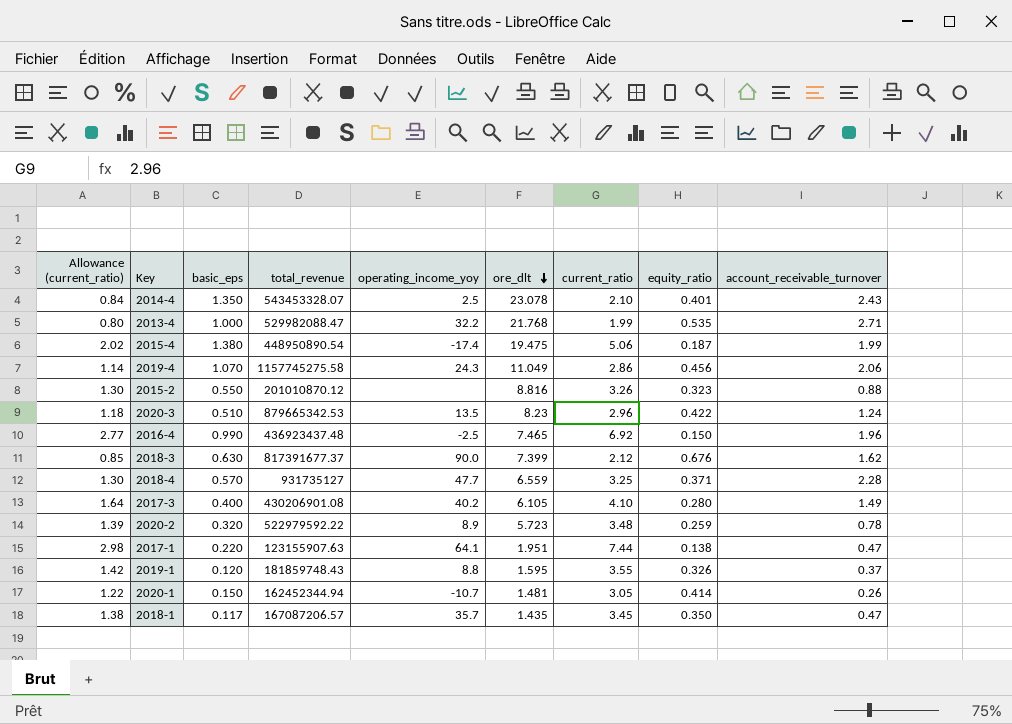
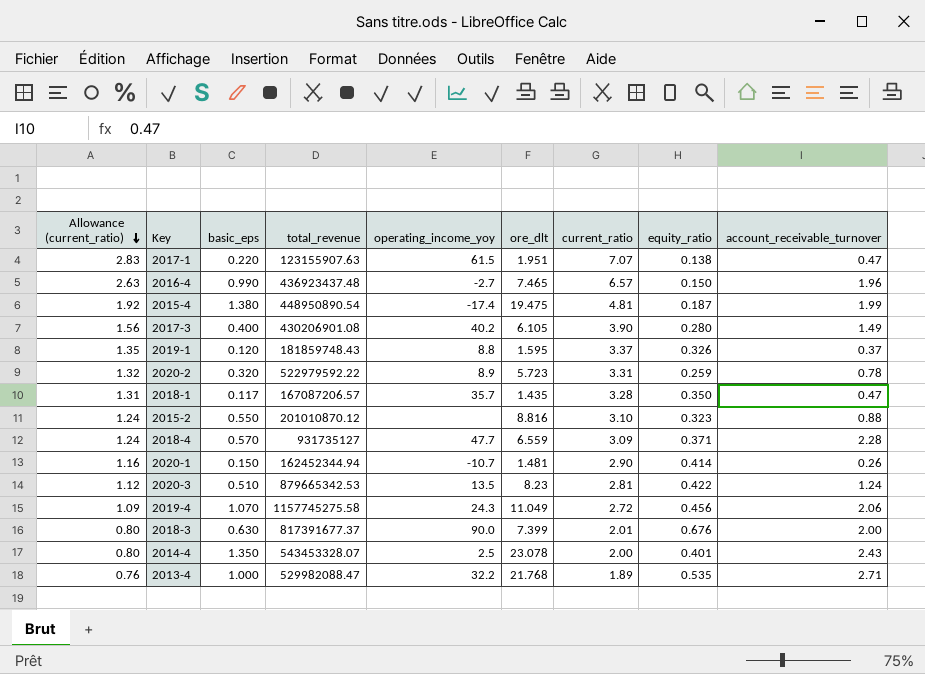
row order: ore_dlt descending -> Allowance (current_ratio) descending
2017-1 | Allowance (current_ratio): 2.98 -> 2.83
2017-1 | operating_income_yoy: 64.1 -> 61.5
2017-1 | current_ratio: 7.44 -> 7.07
2016-4 | Allowance (current_ratio): 2.77 -> 2.63
2016-4 | operating_income_yoy: -2.5 -> -2.7
2016-4 | current_ratio: 6.92 -> 6.57
2015-4 | Allowance (current_ratio): 2.02 -> 1.92
2015-4 | current_ratio: 5.06 -> 4.81
2017-3 | Allowance (current_ratio): 1.64 -> 1.56
2017-3 | current_ratio: 4.10 -> 3.90
2019-1 | Allowance (current_ratio): 1.42 -> 1.35
2019-1 | current_ratio: 3.55 -> 3.37
2020-2 | Allowance (current_ratio): 1.39 -> 1.32
2020-2 | current_ratio: 3.48 -> 3.31
2018-1 | Allowance (current_ratio): 1.38 -> 1.31
2018-1 | current_ratio: 3.45 -> 3.28
2015-2 | Allowance (current_ratio): 1.30 -> 1.24
2015-2 | current_ratio: 3.26 -> 3.10
2018-4 | Allowance (current_ratio): 1.30 -> 1.24
2018-4 | current_ratio: 3.25 -> 3.09
2020-1 | Allowance (current_ratio): 1.22 -> 1.16
2020-1 | current_ratio: 3.05 -> 2.90
2020-3 | Allowance (current_ratio): 1.18 -> 1.12
2020-3 | current_ratio: 2.96 -> 2.81
2019-4 | Allowance (current_ratio): 1.14 -> 1.09
2019-4 | current_ratio: 2.86 -> 2.72
2018-3 | Allowance (current_ratio): 0.85 -> 0.80
2018-3 | current_ratio: 2.12 -> 2.01
2018-3 | account_receivable_turnover: 1.62 -> 2.00
2014-4 | Allowance (current_ratio): 0.84 -> 0.80
2014-4 | current_ratio: 2.10 -> 2.00
2013-4 | Allowance (current_ratio): 0.80 -> 0.76
2013-4 | current_ratio: 1.99 -> 1.89

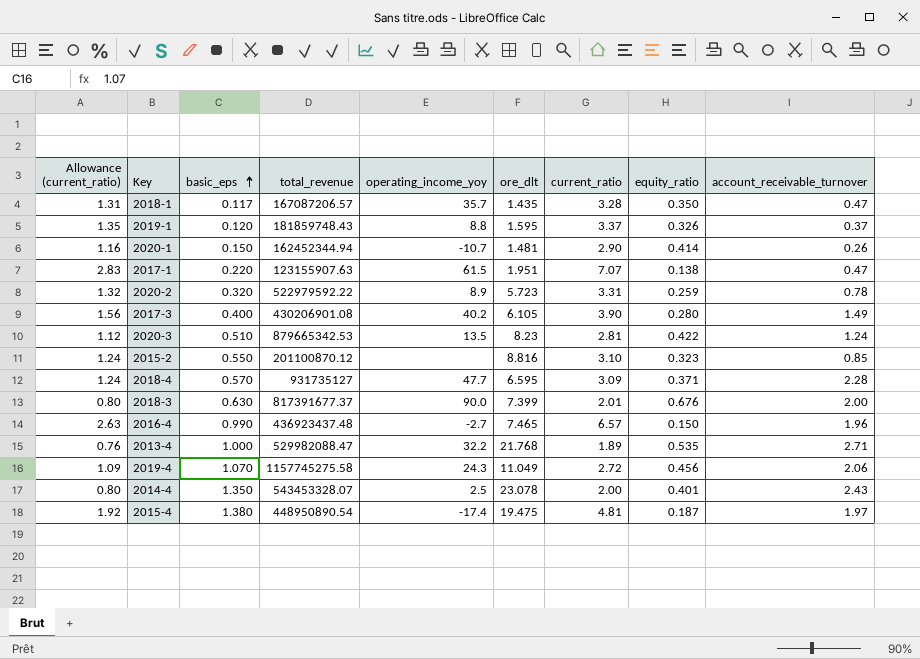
row order: Allowance (current_ratio) descending -> basic_eps ascending
2015-2 | total_revenue: 201010870.12 -> 201100870.12
2015-2 | account_receivable_turnover: 0.88 -> 0.85
2018-4 | ore_dlt: 6.559 -> 6.595
2015-4 | account_receivable_turnover: 1.99 -> 1.97

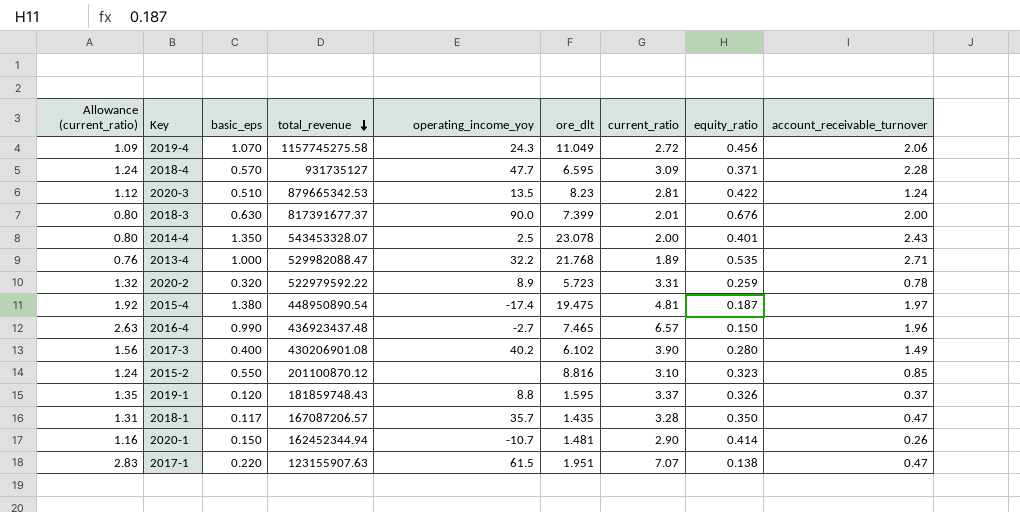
row order: basic_eps ascending -> total_revenue descending
2017-3 | ore_dlt: 6.105 -> 6.102

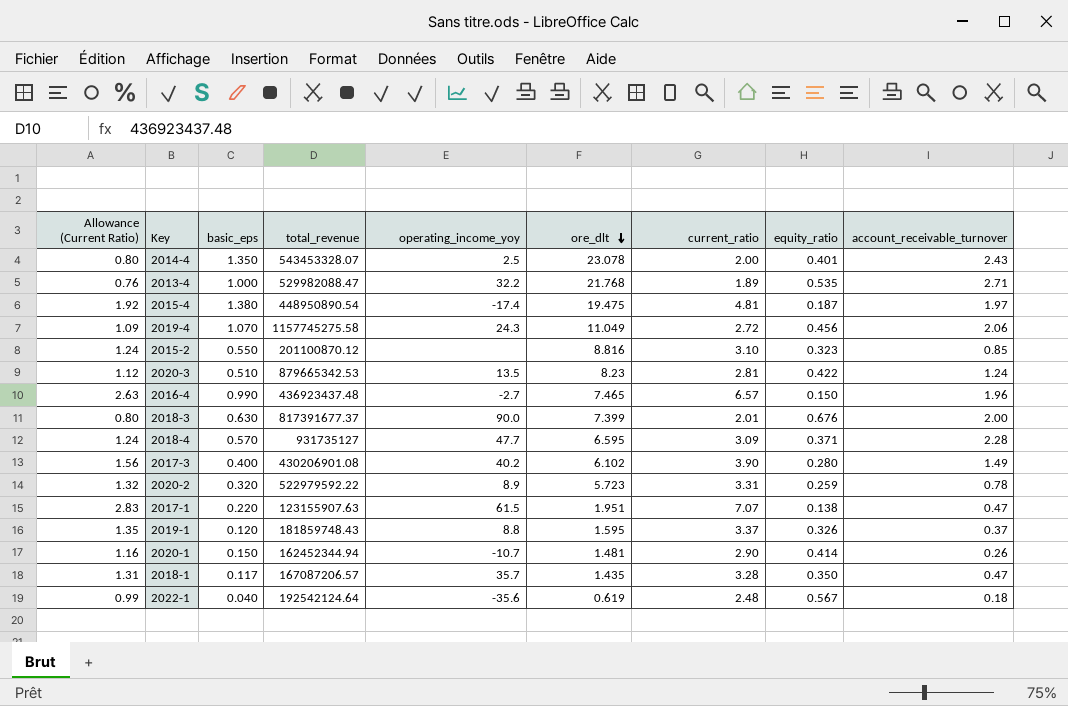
row order: total_revenue descending -> ore_dlt descending
column name: Allowance (current_ratio) -> Allowance (Current Ratio)
row 2022-1: none -> 0.99 | 0.040 | 192542124.64 | -35.6 | 0.619 | 2.48 | 0.567 | 0.18

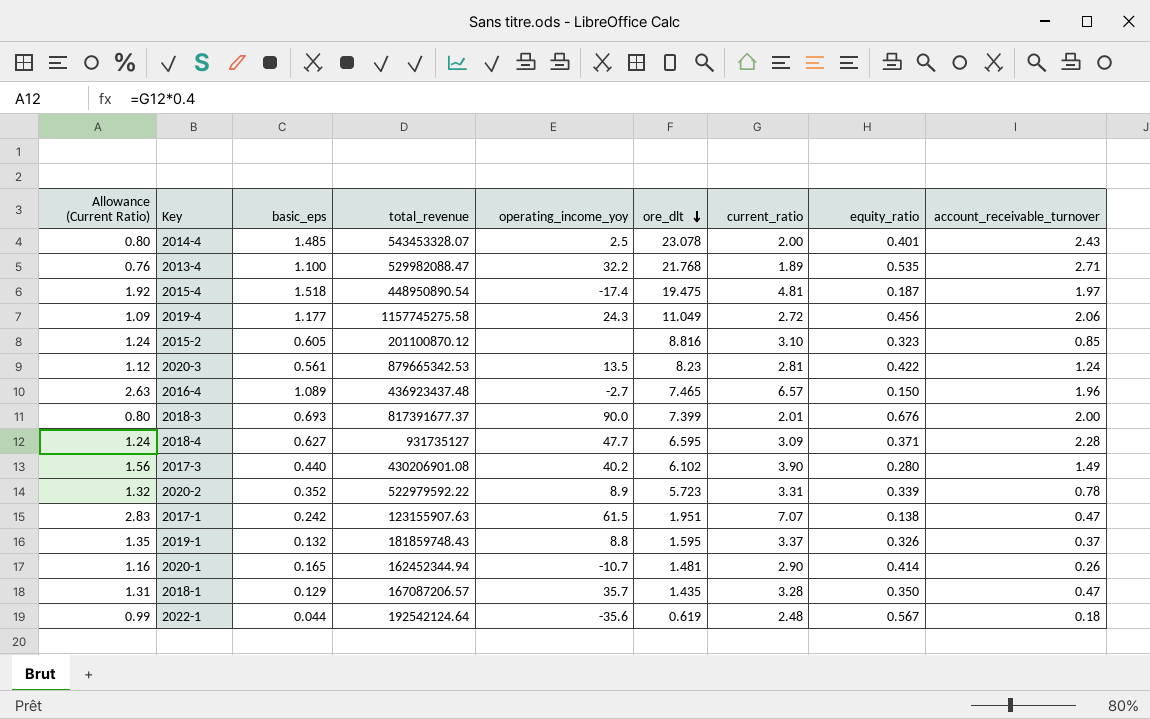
2014-4 | basic_eps: 1.350 -> 1.485
2013-4 | basic_eps: 1.000 -> 1.100
2015-4 | basic_eps: 1.380 -> 1.518
2019-4 | basic_eps: 1.070 -> 1.177
2015-2 | basic_eps: 0.550 -> 0.605
2020-3 | basic_eps: 0.510 -> 0.561
2016-4 | basic_eps: 0.990 -> 1.089
2018-3 | basic_eps: 0.630 -> 0.693
2018-4 | basic_eps: 0.570 -> 0.627
2017-3 | basic_eps: 0.400 -> 0.440
2020-2 | basic_eps: 0.320 -> 0.352
2020-2 | equity_ratio: 0.259 -> 0.339
2017-1 | basic_eps: 0.220 -> 0.242
2019-1 | basic_eps: 0.120 -> 0.132
2020-1 | basic_eps: 0.150 -> 0.165
2018-1 | basic_eps: 0.117 -> 0.129
2022-1 | basic_eps: 0.040 -> 0.044

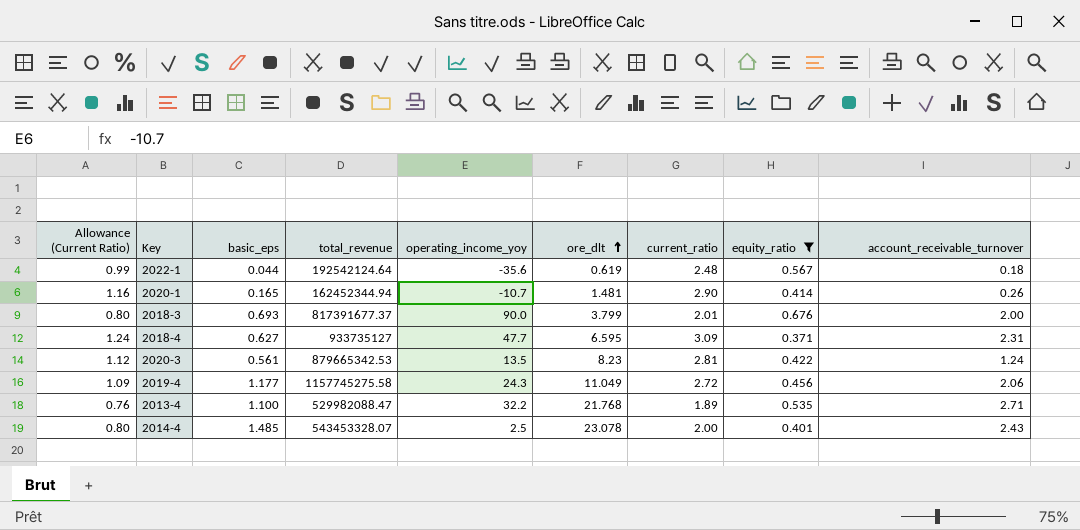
filter: none -> equity_ratio >= 0.371
row order: ore_dlt descending -> ore_dlt ascending
2018-3 | ore_dlt: 7.399 -> 3.799
2018-4 | total_revenue: 931735127 -> 933735127
2018-4 | account_receivable_turnover: 2.28 -> 2.31

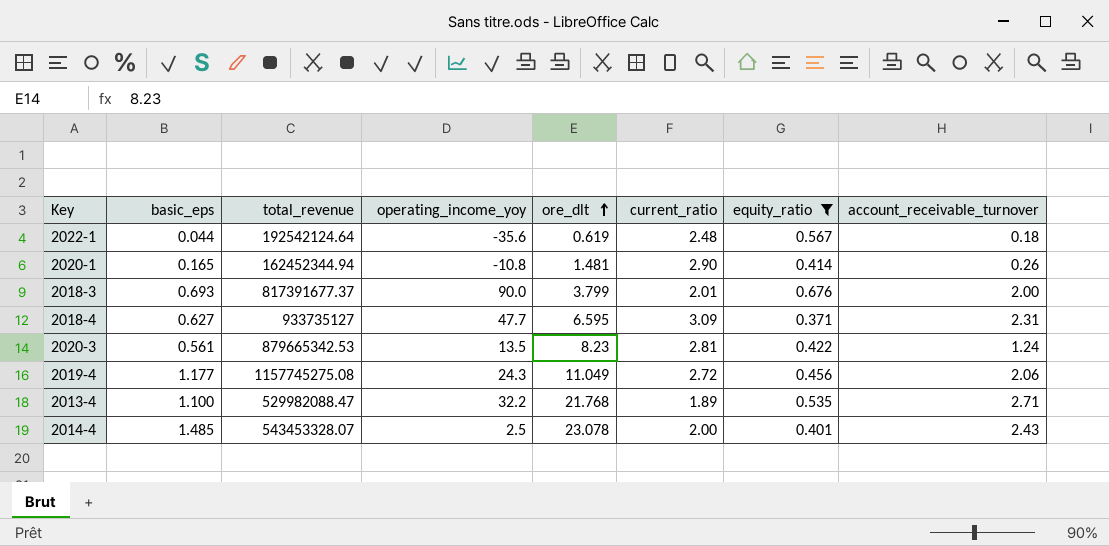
column Allowance (Current Ratio) | formula: [current_ratio] * 0.4 -> none
2020-1 | operating_income_yoy: -10.7 -> -10.8
2019-4 | total_revenue: 1157745275.58 -> 1157745275.08

